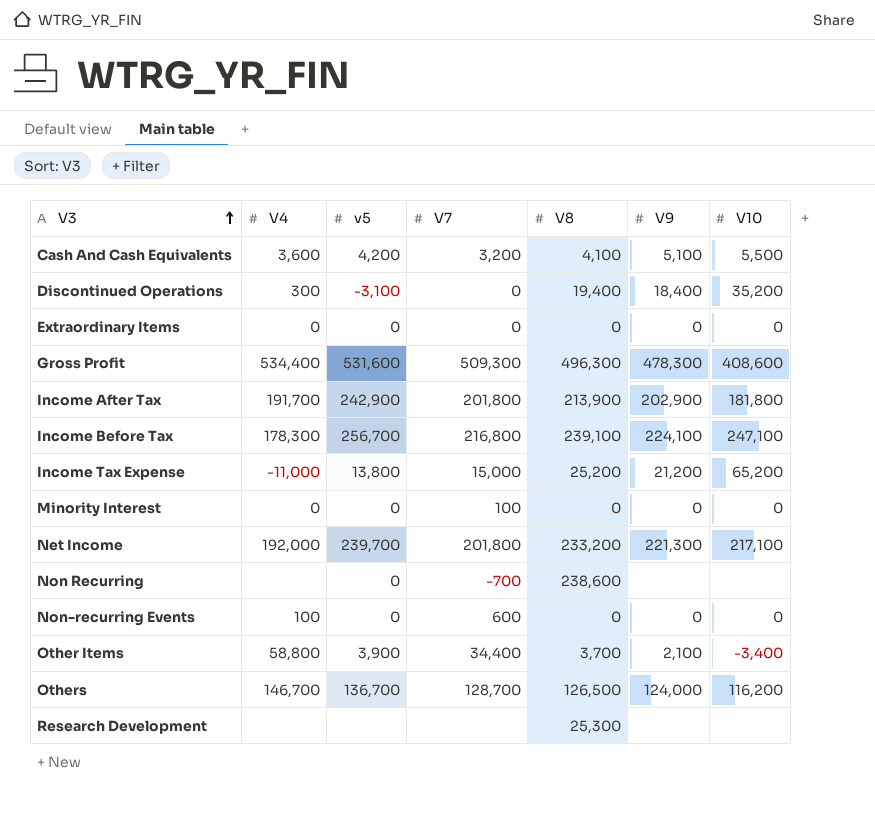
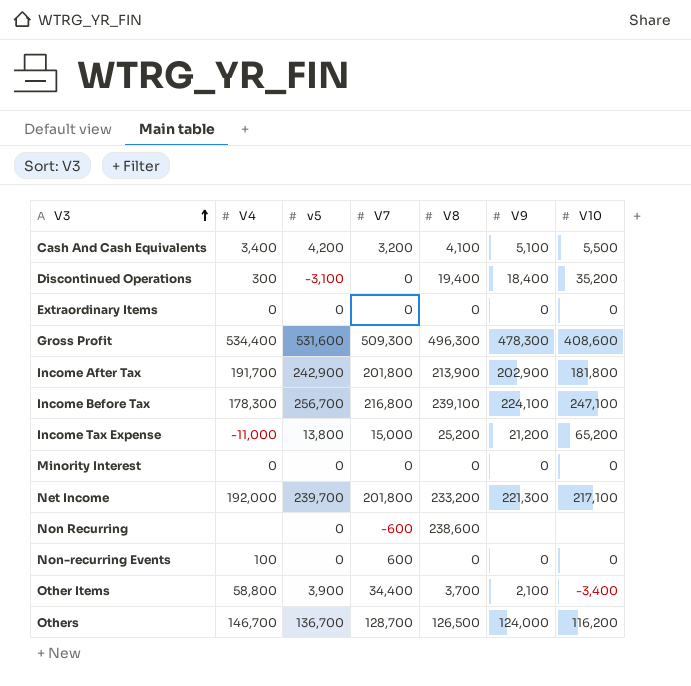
row Research Development: none | none | none | 25,300 | none | none -> none
Cash And Cash Equivalents | V4: 3,600 -> 3,400
Minority Interest | V7: 100 -> 0
Non Recurring | V7: -700 -> -600

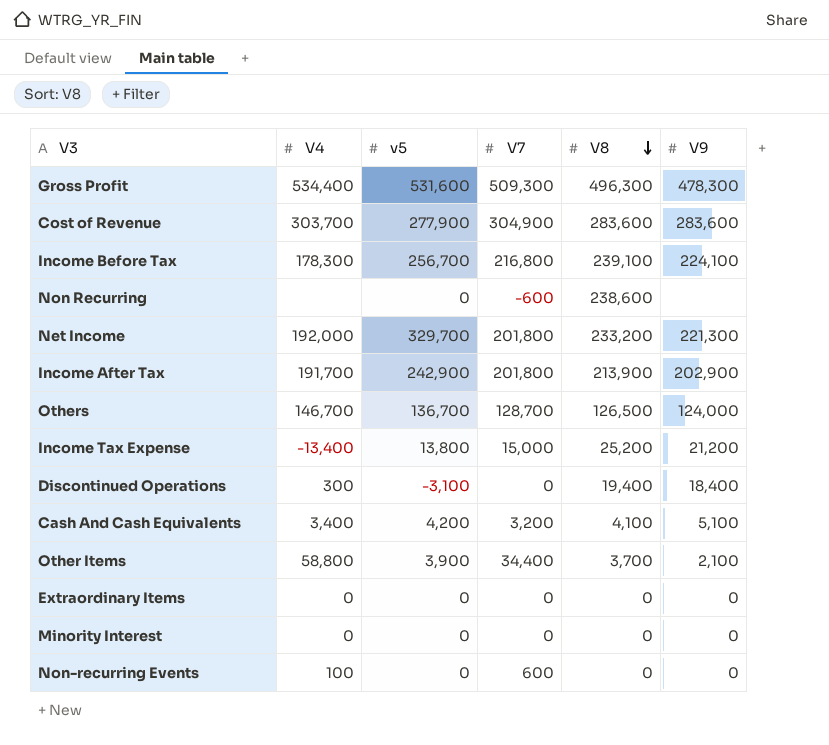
row order: V3 ascending -> V8 descending
column V10 | position: 7 -> none
row Cost of Revenue: none -> 303,700 | 277,900 | 304,900 | 283,600 | 283,600
Net Income | v5: 239,700 -> 329,700
Income Tax Expense | V4: -11,000 -> -13,400

